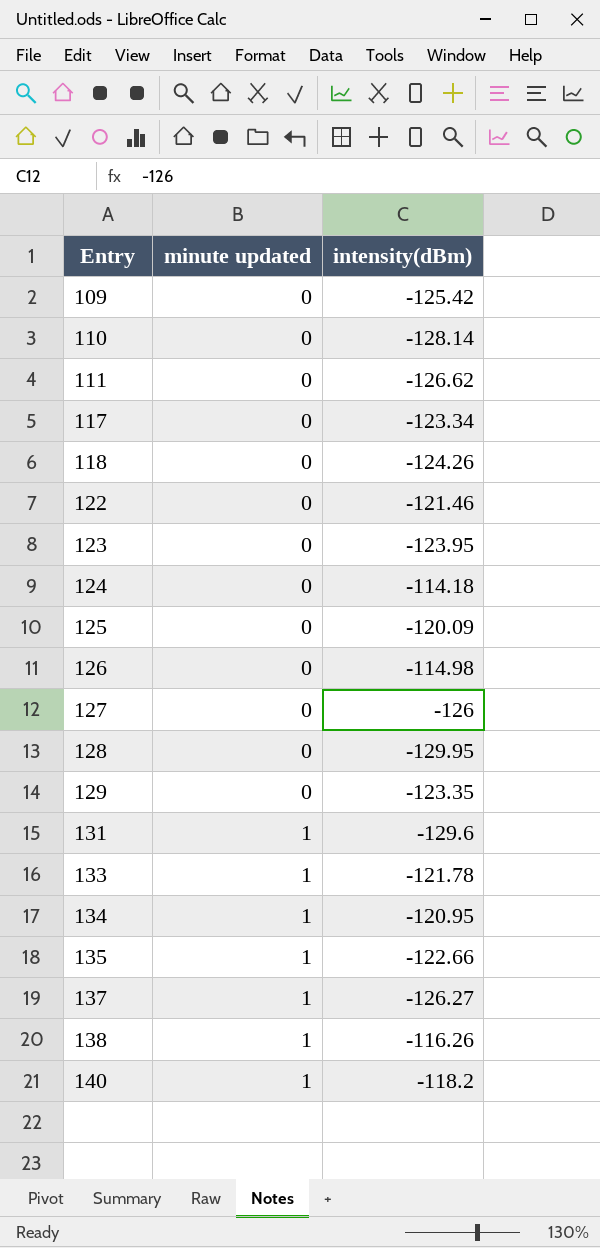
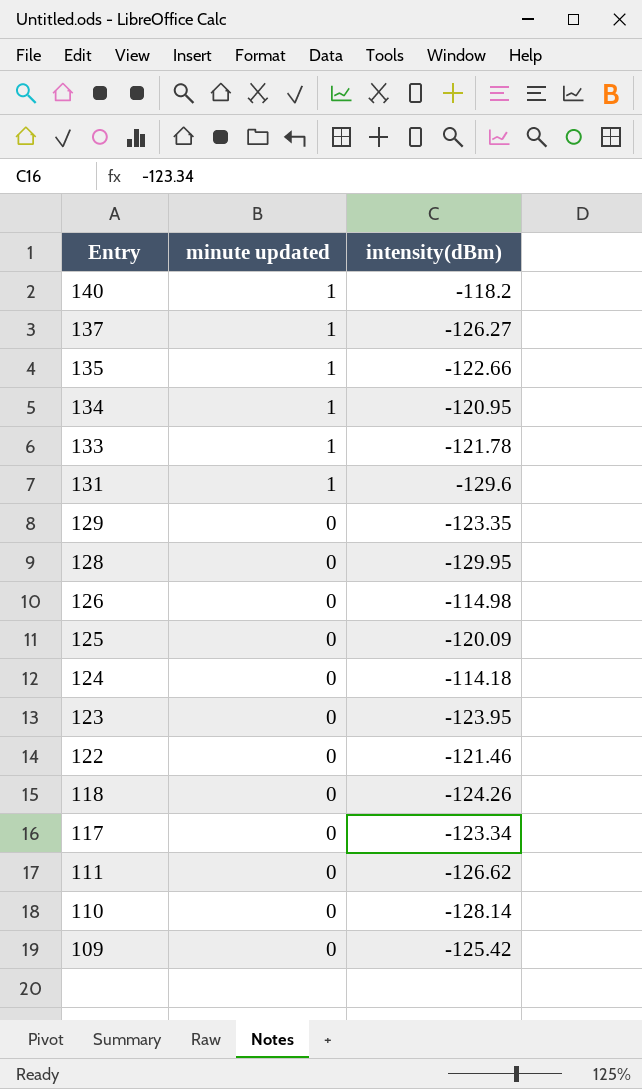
row order: Entry ascending -> Entry descending
row 127: 0 | -126 -> none
row 138: 1 | -116.26 -> none

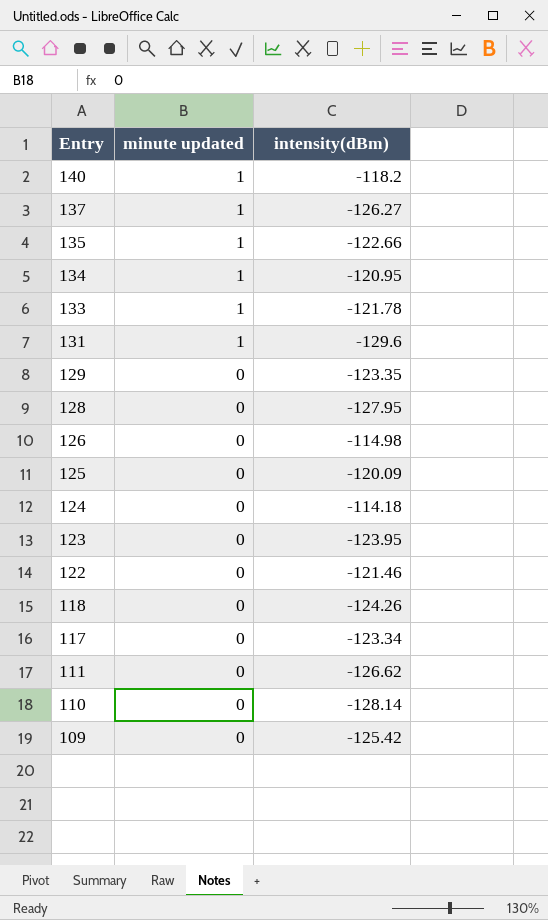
128 | intensity(dBm): -129.95 -> -127.95

